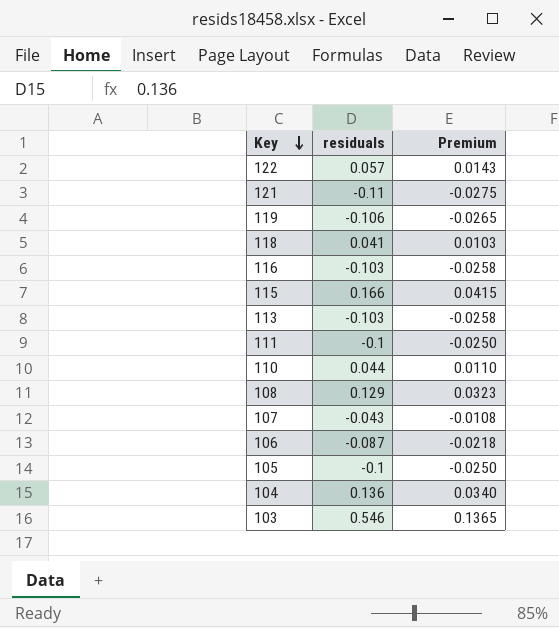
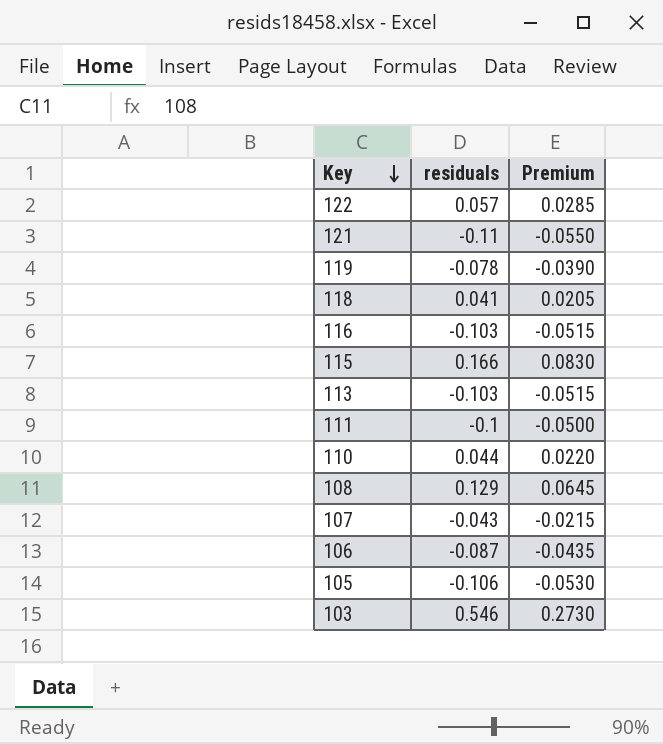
column Premium | formula: [residuals] * 0.25 -> [residuals] * 0.5
row 104: 0.136 | 0.0340 -> none
119 | residuals: -0.106 -> -0.078
105 | residuals: -0.1 -> -0.106

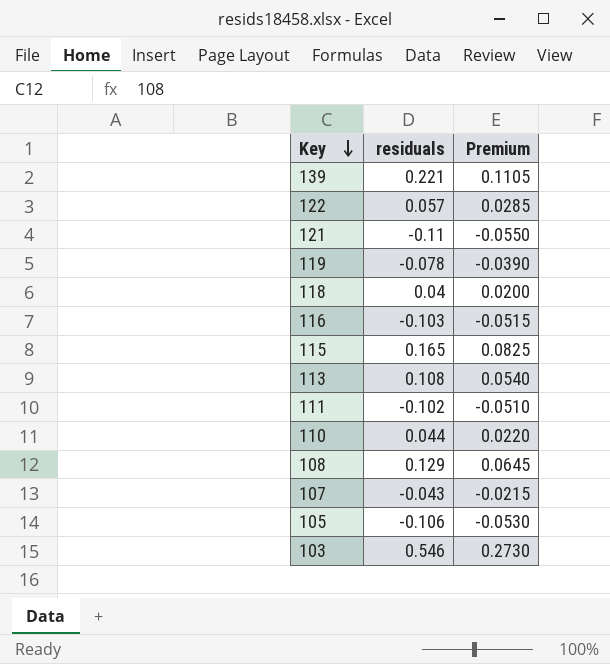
row 106: -0.087 | -0.0435 -> none
row 139: none -> 0.221 | 0.1105
118 | residuals: 0.041 -> 0.04
118 | Premium: 0.0205 -> 0.0200
115 | residuals: 0.166 -> 0.165
115 | Premium: 0.0830 -> 0.0825
113 | residuals: -0.103 -> 0.108
113 | Premium: -0.0515 -> 0.0540
111 | residuals: -0.1 -> -0.102
111 | Premium: -0.0500 -> -0.0510

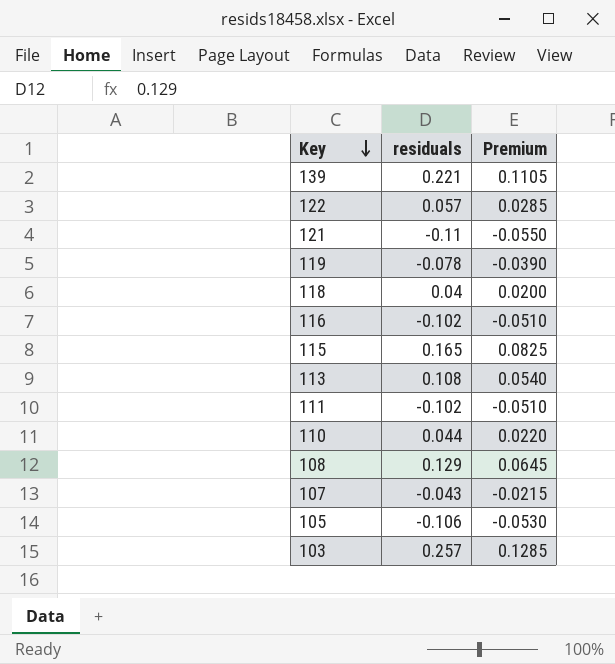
116 | residuals: -0.103 -> -0.102
116 | Premium: -0.0515 -> -0.0510
103 | residuals: 0.546 -> 0.257
103 | Premium: 0.2730 -> 0.1285

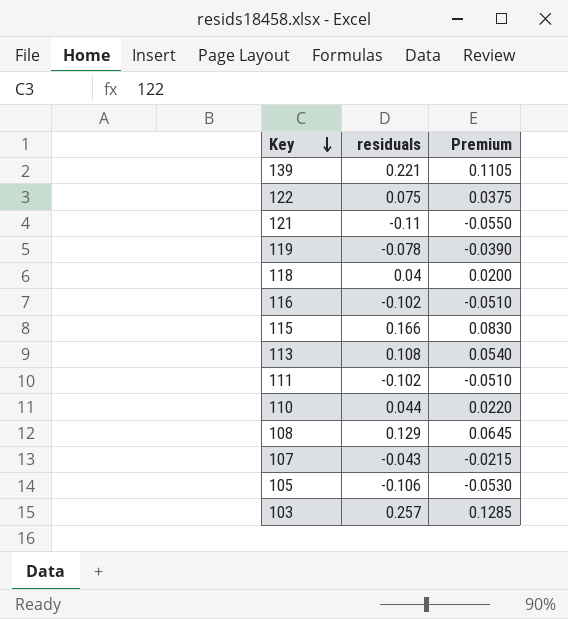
122 | residuals: 0.057 -> 0.075
122 | Premium: 0.0285 -> 0.0375
115 | residuals: 0.165 -> 0.166
115 | Premium: 0.0825 -> 0.0830

